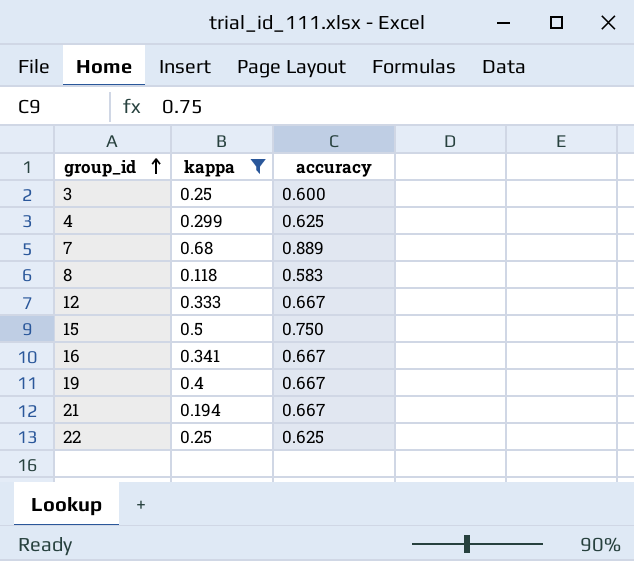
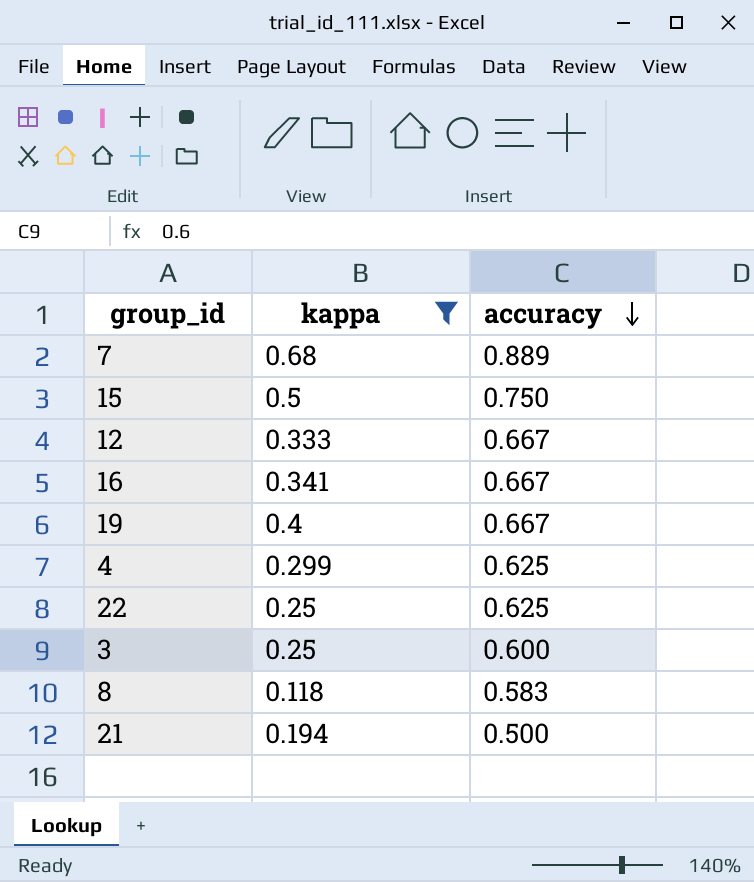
row order: group_id ascending -> accuracy descending
21 | accuracy: 0.667 -> 0.500

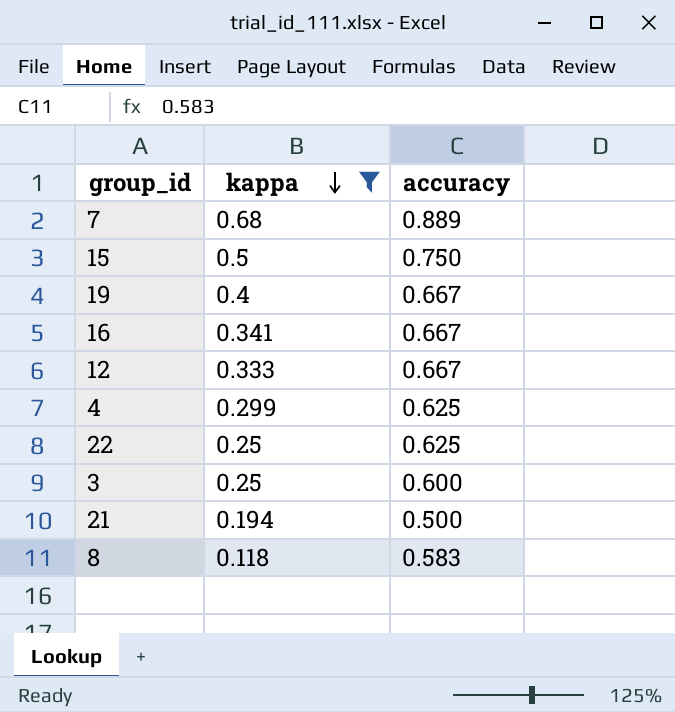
row order: accuracy descending -> kappa descending

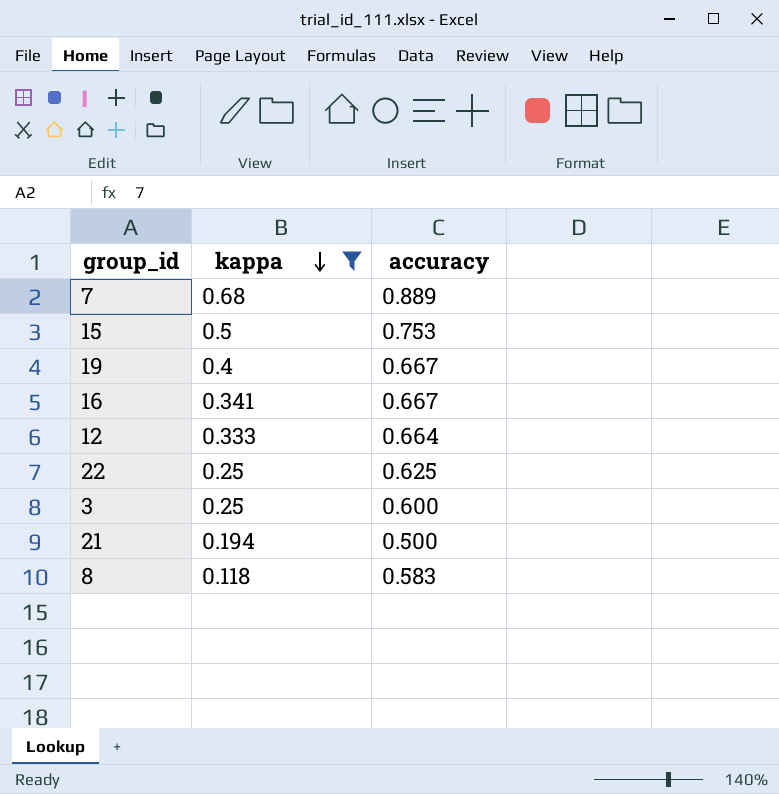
row 4: 0.299 | 0.625 -> none
15 | accuracy: 0.750 -> 0.753
12 | accuracy: 0.667 -> 0.664

